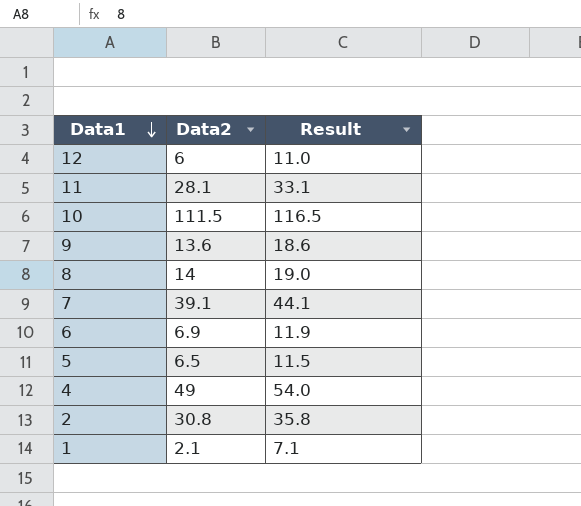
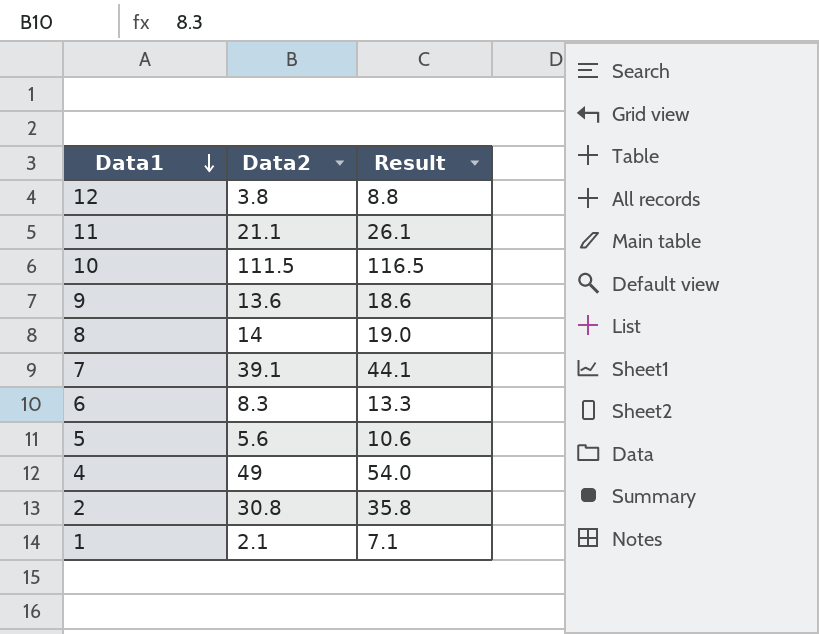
12 | Data2: 6 -> 3.8
12 | Result: 11.0 -> 8.8
11 | Data2: 28.1 -> 21.1
11 | Result: 33.1 -> 26.1
6 | Data2: 6.9 -> 8.3
6 | Result: 11.9 -> 13.3
5 | Data2: 6.5 -> 5.6
5 | Result: 11.5 -> 10.6

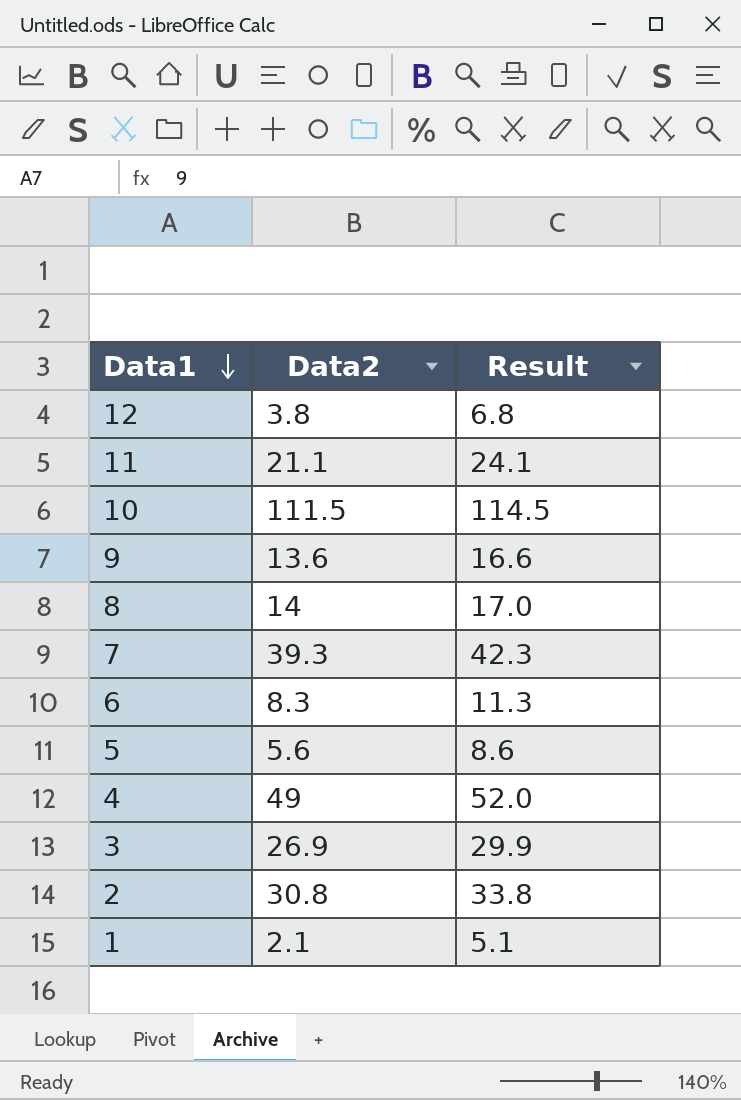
column Result | formula: [Data2] + 5 -> [Data2] + 3
7 | Data2: 39.1 -> 39.3
row 3: none -> 26.9 | 29.9

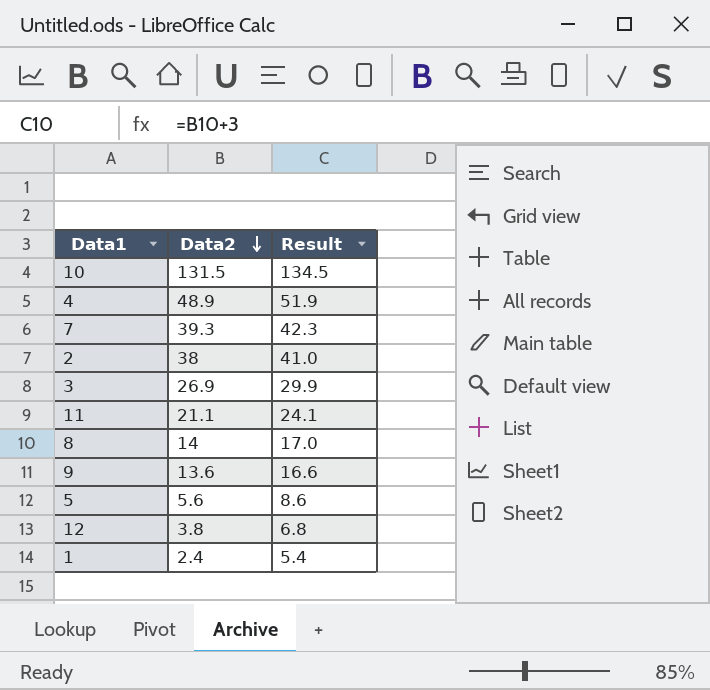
row order: Data1 descending -> Data2 descending
row 6: 8.3 | 11.3 -> none
10 | Data2: 111.5 -> 131.5
10 | Result: 114.5 -> 134.5
4 | Data2: 49 -> 48.9
4 | Result: 52.0 -> 51.9
2 | Data2: 30.8 -> 38
2 | Result: 33.8 -> 41.0
1 | Data2: 2.1 -> 2.4
1 | Result: 5.1 -> 5.4

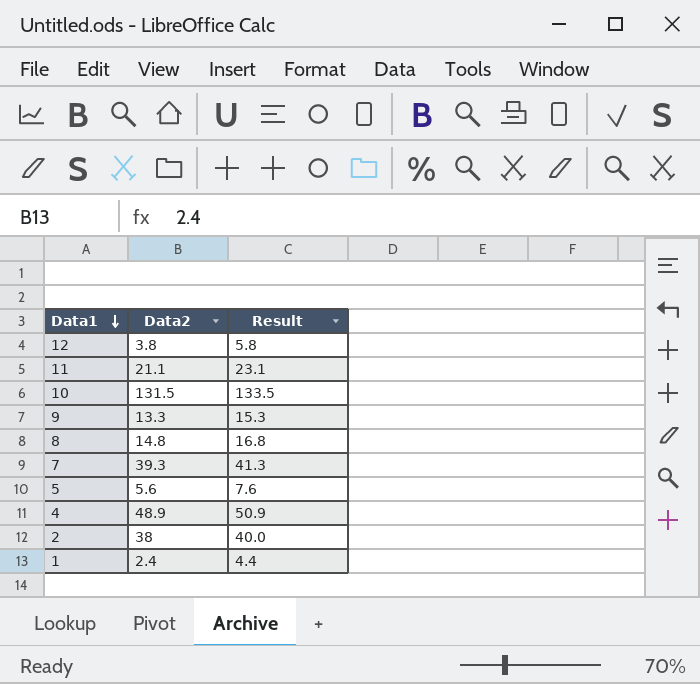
row order: Data2 descending -> Data1 descending
column Result | formula: [Data2] + 3 -> [Data2] + 2
row 3: 26.9 | 29.9 -> none
9 | Data2: 13.6 -> 13.3
8 | Data2: 14 -> 14.8

